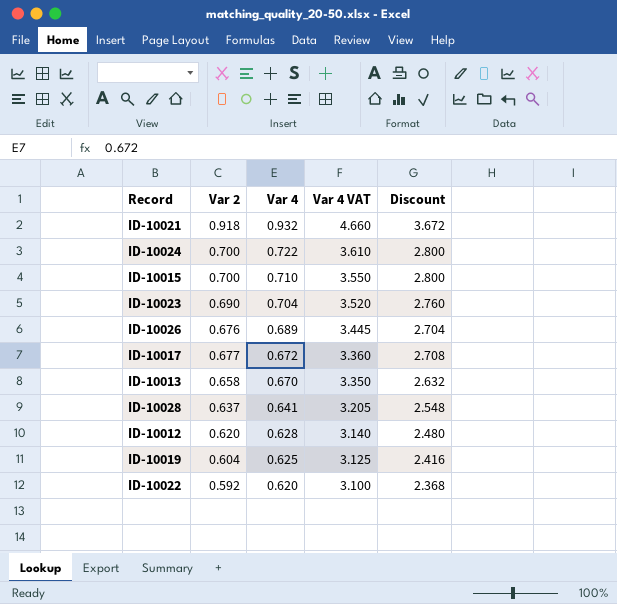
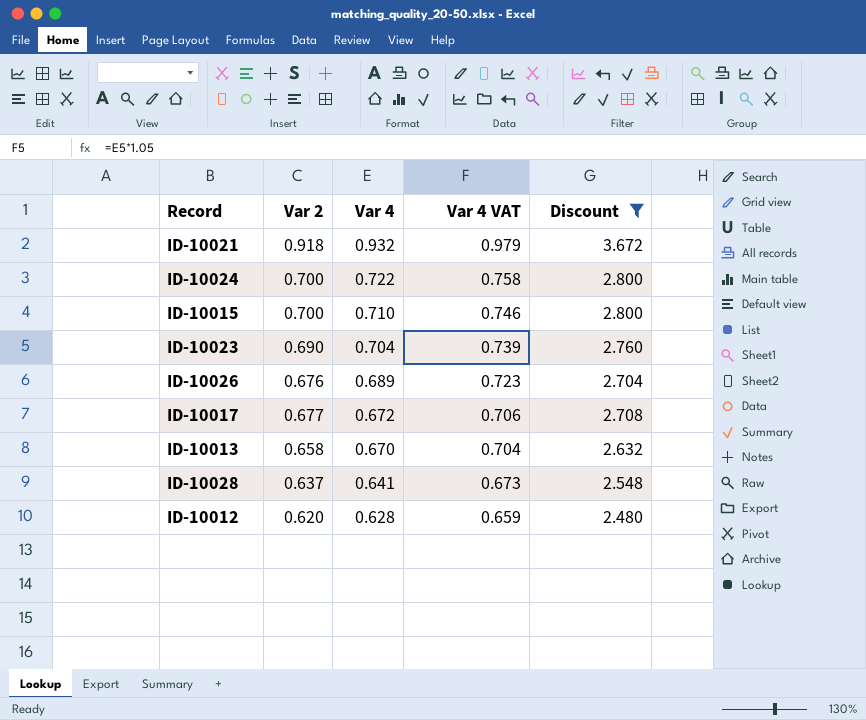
filter: none -> Discount >= 2.480
column Var 4 VAT | formula: [Var 4] * 5 -> [Var 4] * 1.05

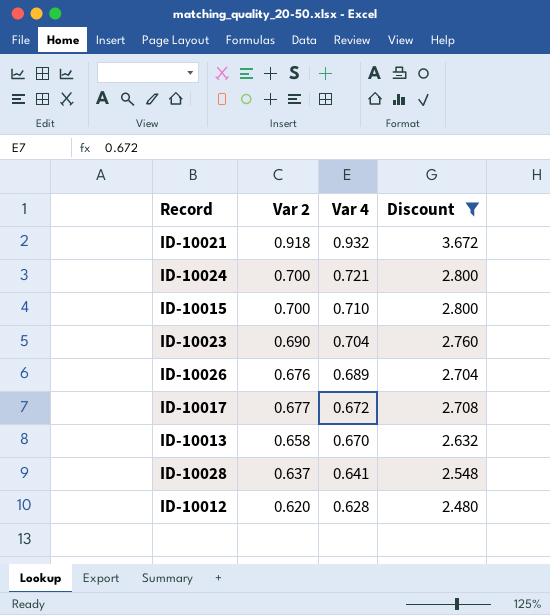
column Var 4 VAT | formula: [Var 4] * 1.05 -> none
ID-10024 | Var 4: 0.722 -> 0.721

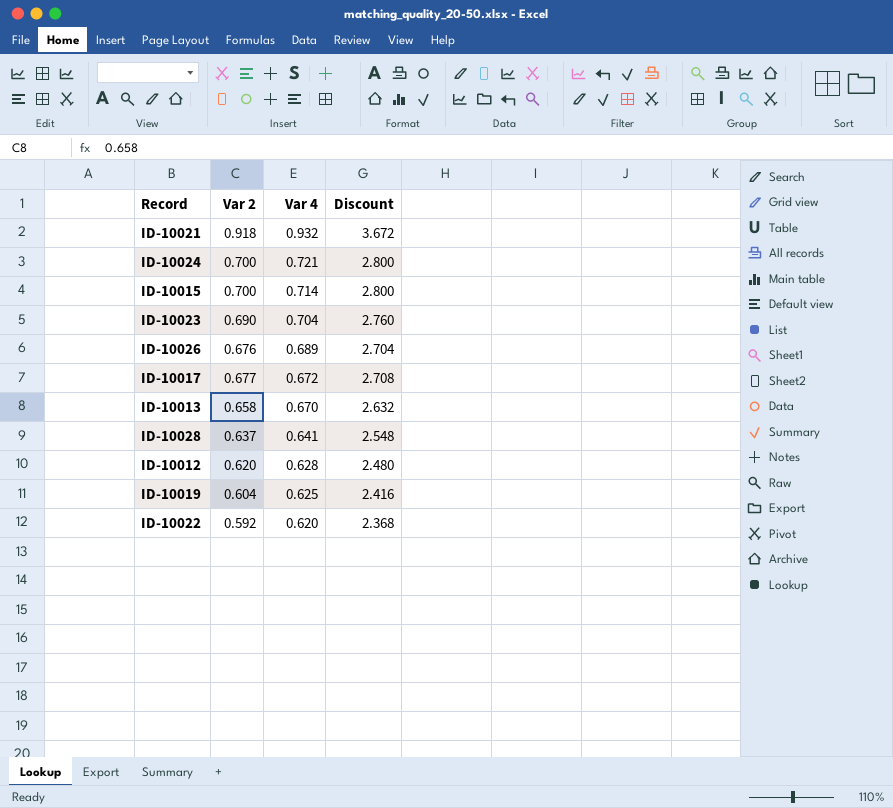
filter: Discount >= 2.480 -> none
ID-10015 | Var 4: 0.710 -> 0.714

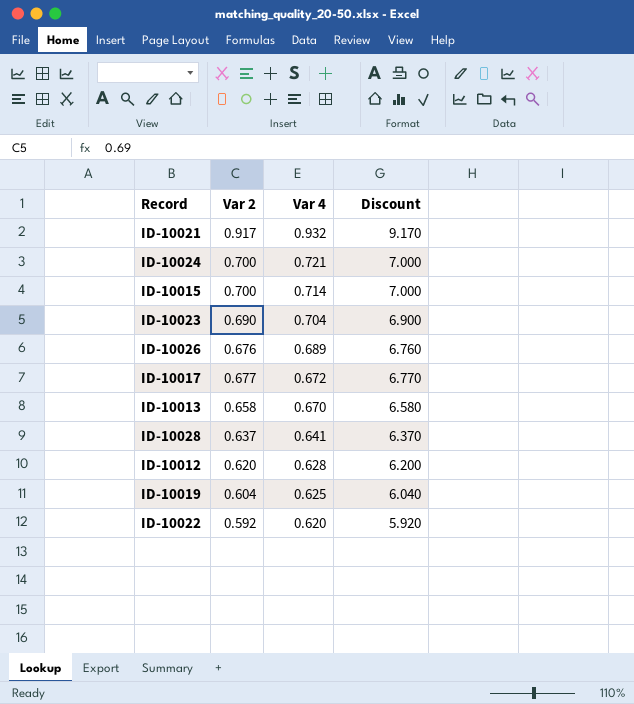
column Discount | formula: [Var 2] * 4 -> [Var 2] * 10
ID-10021 | Var 2: 0.918 -> 0.917

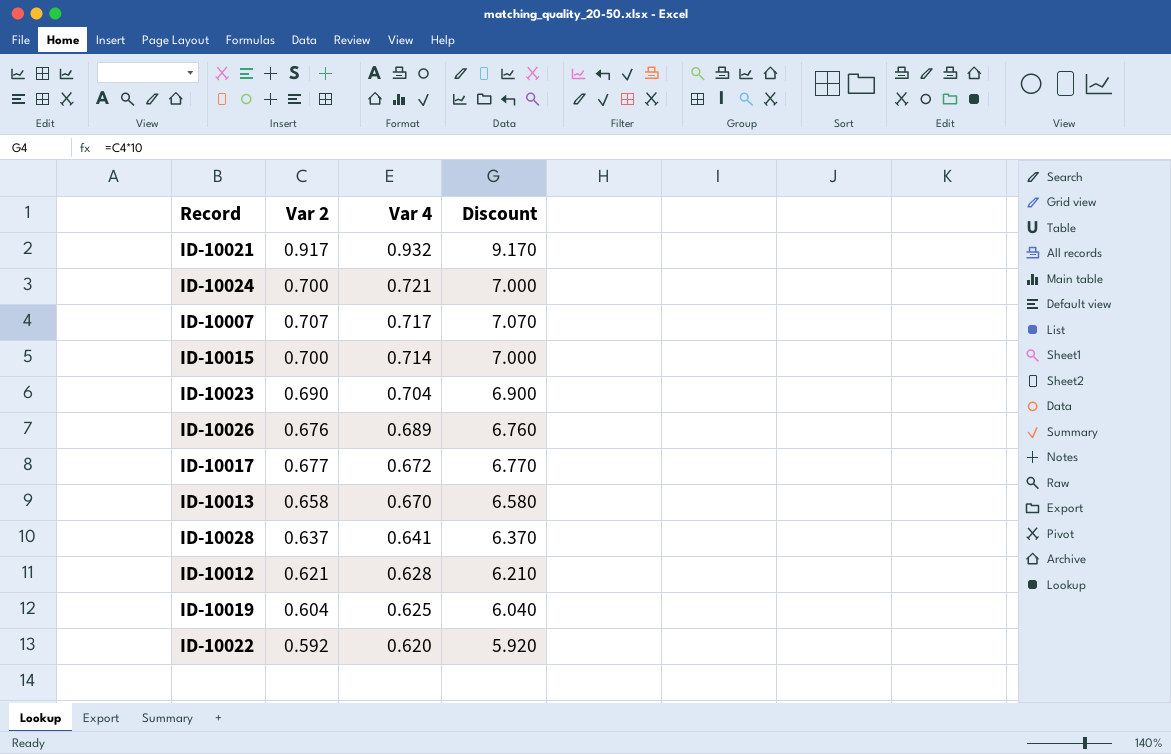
row ID-10007: none -> 0.707 | 0.717 | 7.070
ID-10012 | Var 2: 0.620 -> 0.621
ID-10012 | Discount: 6.200 -> 6.210

